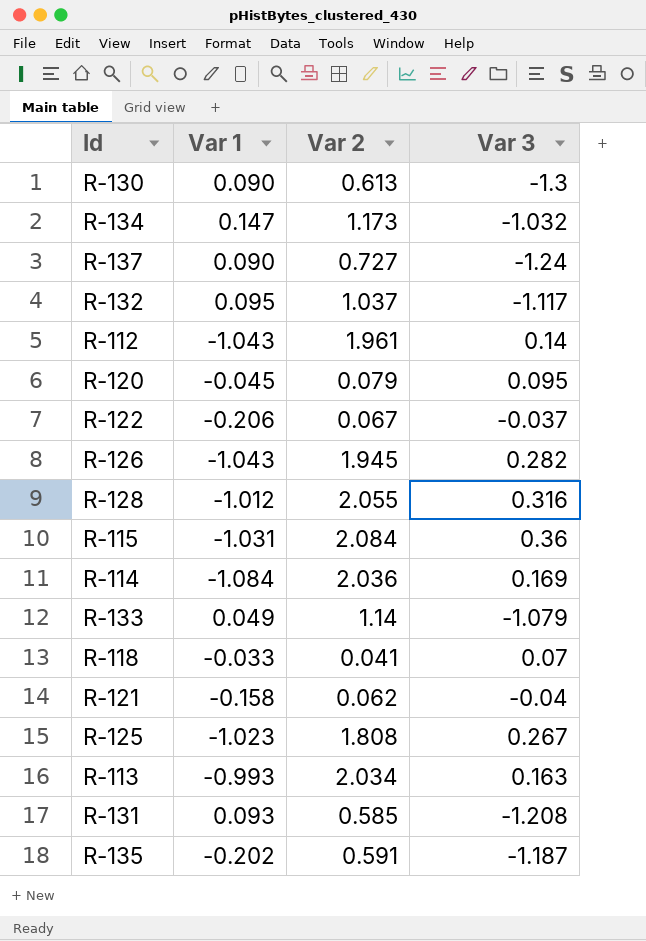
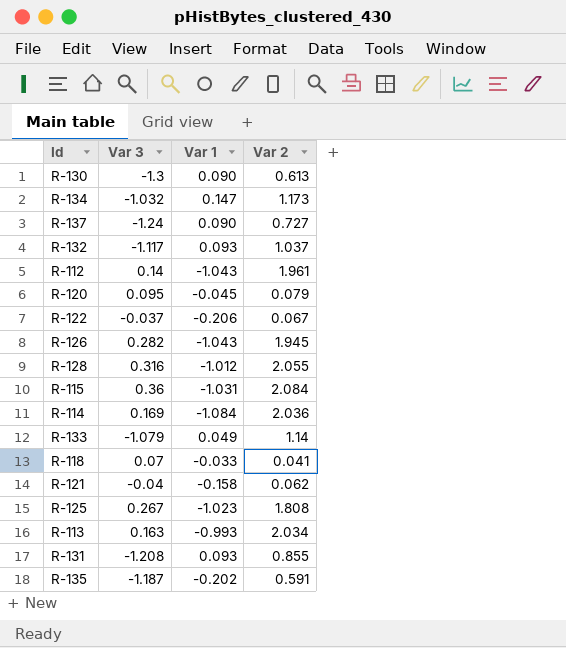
column Var 3 | position: 4 -> 2
R-132 | Var 1: 0.095 -> 0.093
R-131 | Var 2: 0.585 -> 0.855

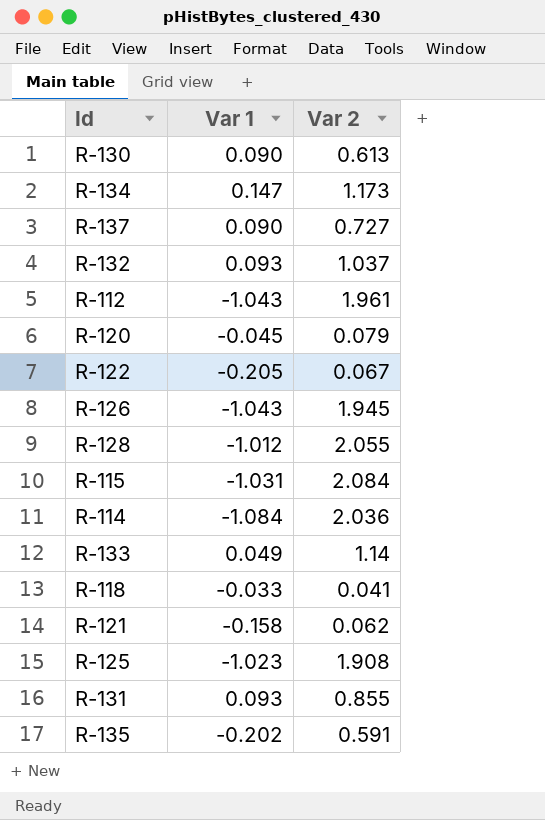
column Var 3 | position: 2 -> none
row R-113: 0.163 | -0.993 | 2.034 -> none
R-122 | Var 1: -0.206 -> -0.205
R-125 | Var 2: 1.808 -> 1.908

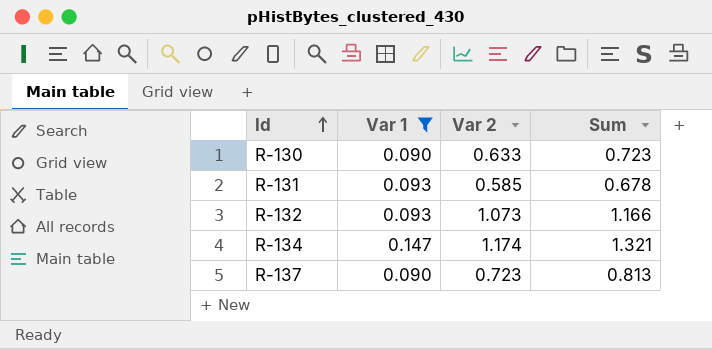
filter: none -> Var 1 >= 0.090
row order: none -> Id ascending
column Sum | formula: none -> [Var 1] + [Var 2]
R-130 | Var 2: 0.613 -> 0.633
R-131 | Var 2: 0.855 -> 0.585
R-132 | Var 2: 1.037 -> 1.073
R-134 | Var 2: 1.173 -> 1.174
R-137 | Var 2: 0.727 -> 0.723

